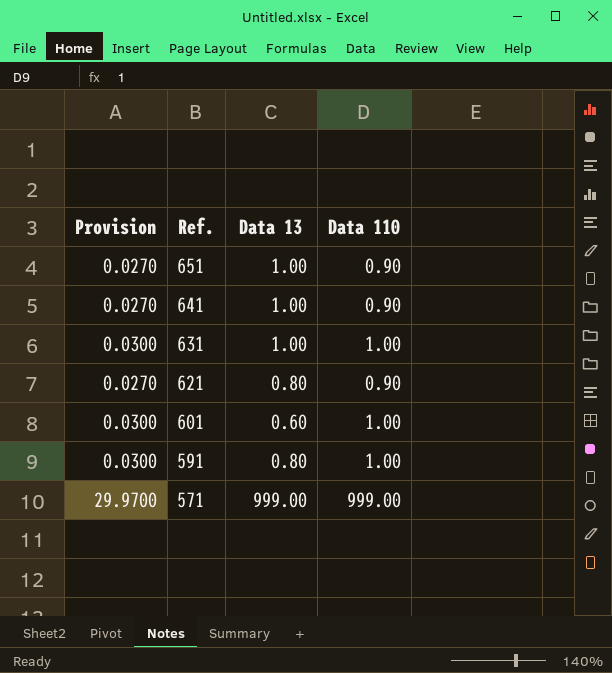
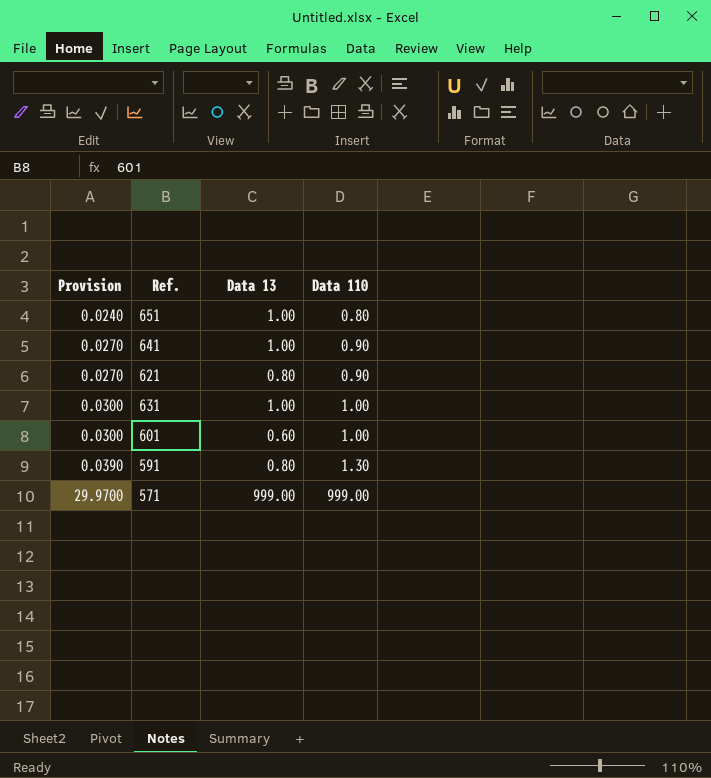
row order: Ref. descending -> Provision ascending
651 | Provision: 0.0270 -> 0.0240
651 | Data 110: 0.90 -> 0.80
591 | Provision: 0.0300 -> 0.0390
591 | Data 110: 1.00 -> 1.30

